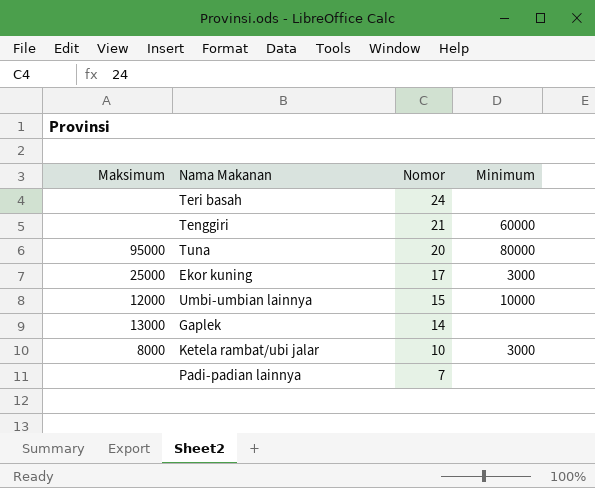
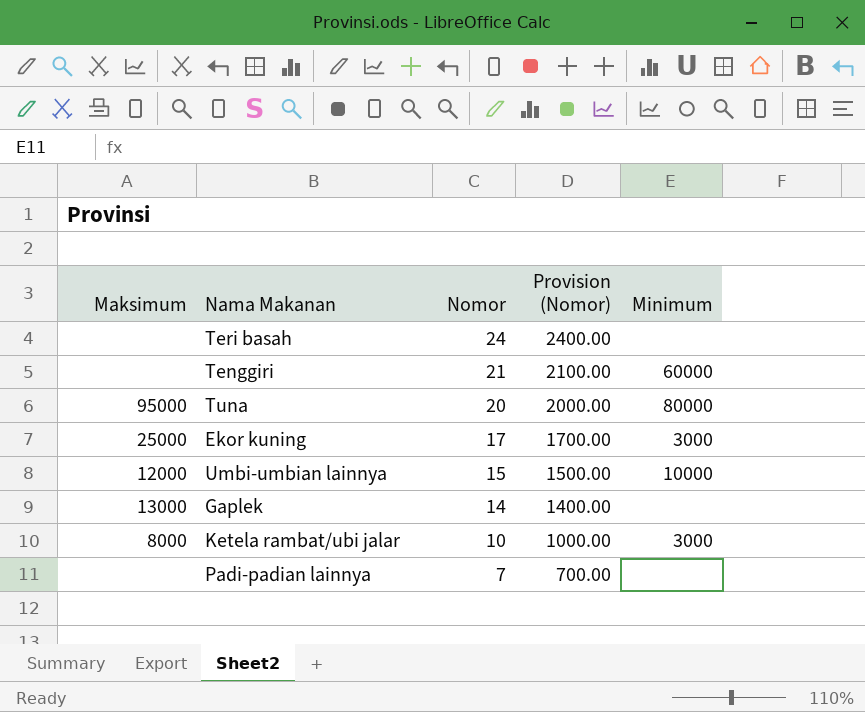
column Provision (Nomor) | formula: none -> [Nomor] * 100

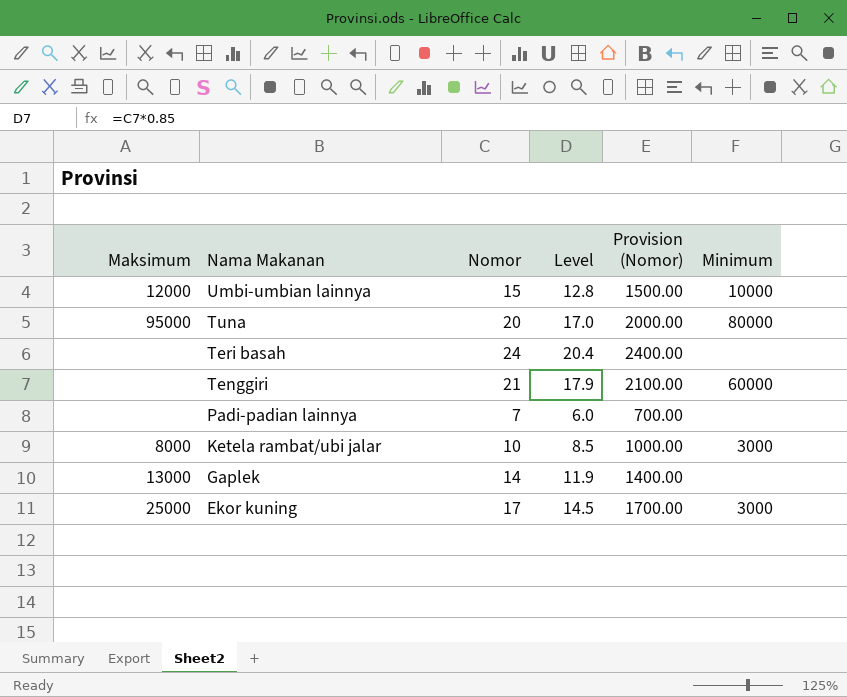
row order: Nomor descending -> Nama Makanan descending
column Level | formula: none -> [Nomor] * 0.85

